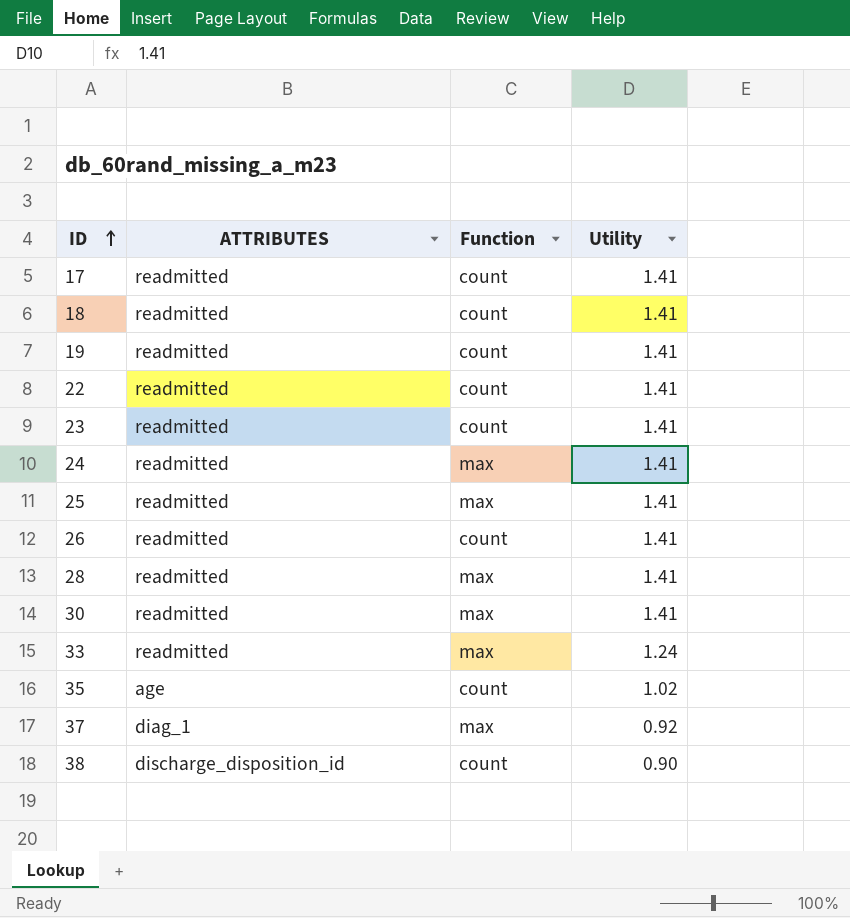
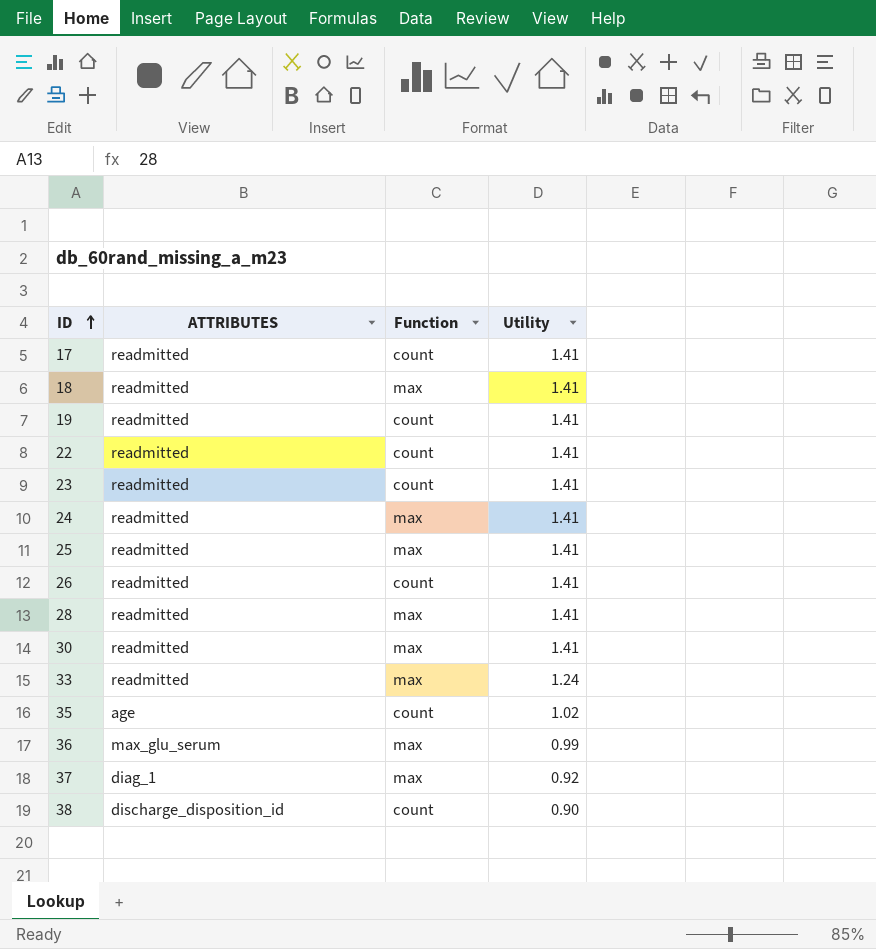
18 | Function: count -> max
row 36: none -> max_glu_serum | max | 0.99

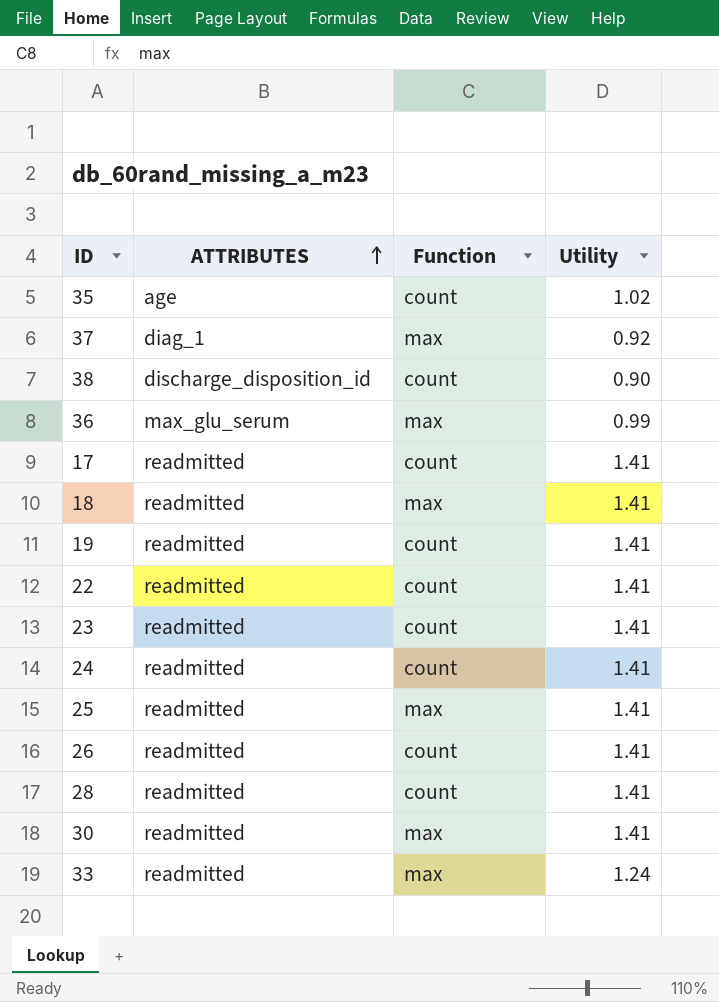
row order: ID ascending -> ATTRIBUTES ascending
24 | Function: max -> count
28 | Function: max -> count

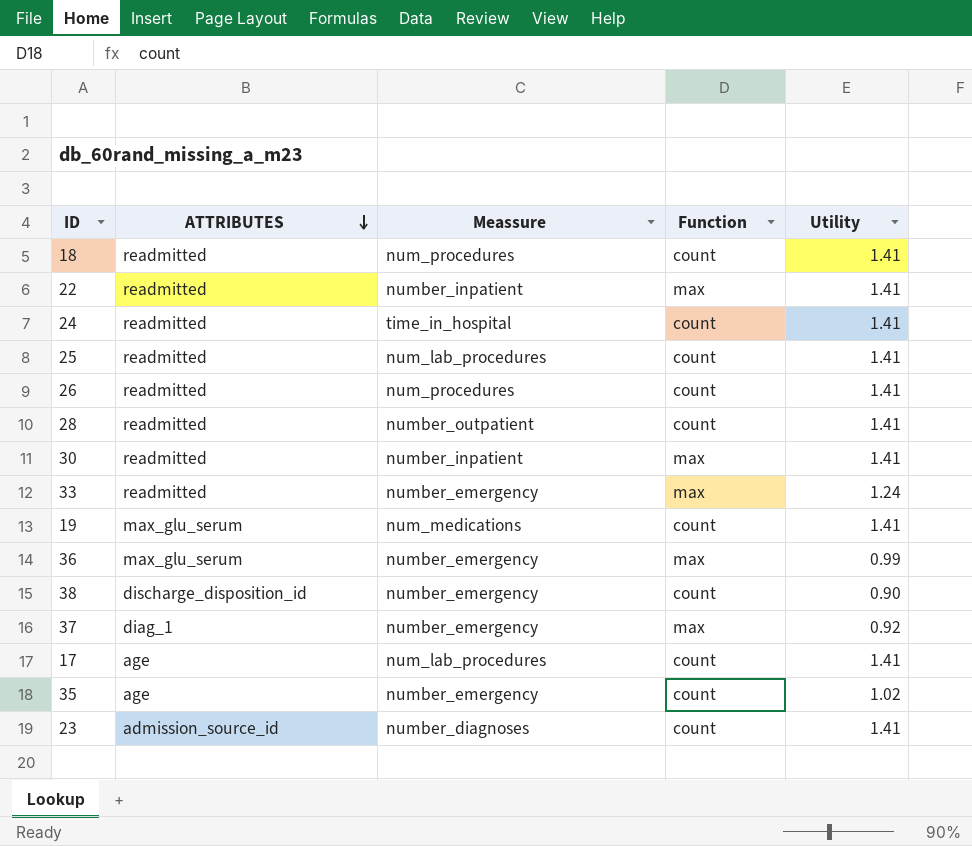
row order: ATTRIBUTES ascending -> ATTRIBUTES descending
column Meassure | position: none -> 3
18 | Function: max -> count
22 | Function: count -> max
25 | Function: max -> count
19 | ATTRIBUTES: readmitted -> max_glu_serum
17 | ATTRIBUTES: readmitted -> age
23 | ATTRIBUTES: readmitted -> admission_source_id

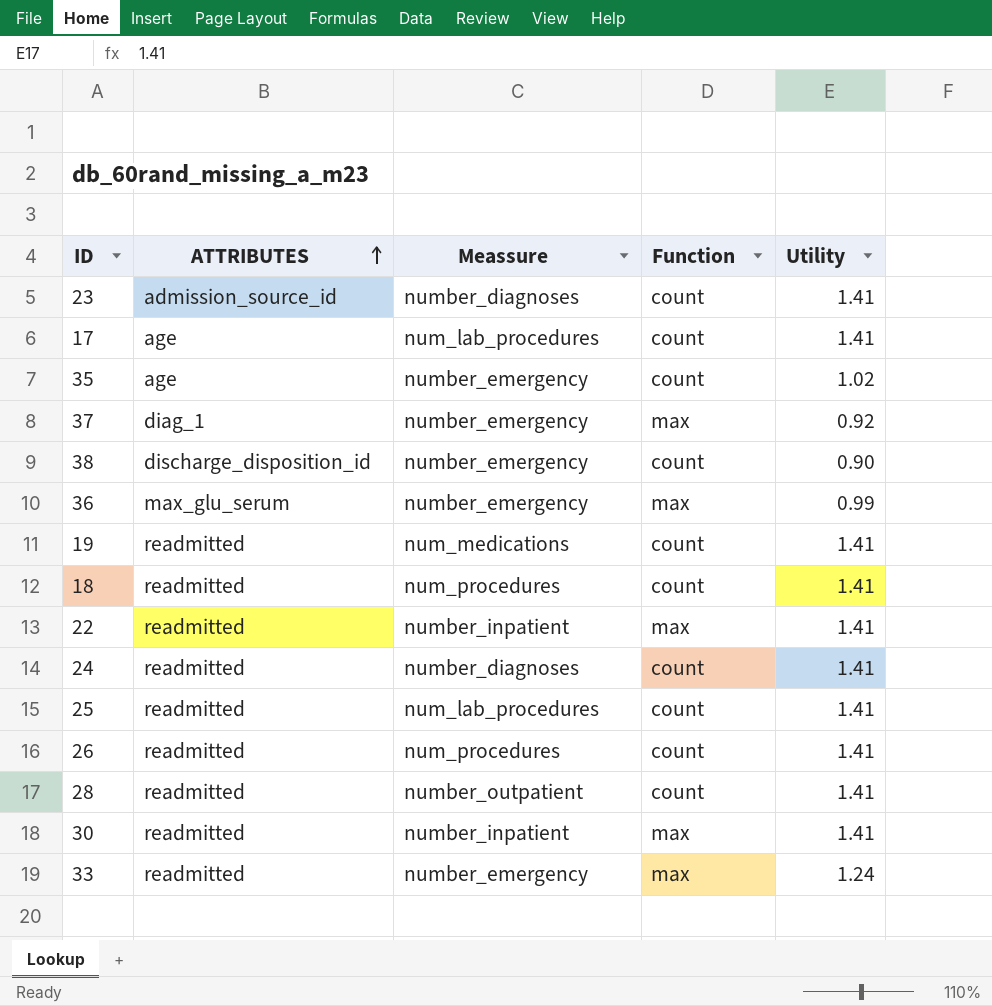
row order: ATTRIBUTES descending -> ATTRIBUTES ascending
19 | ATTRIBUTES: max_glu_serum -> readmitted
24 | Meassure: time_in_hospital -> number_diagnoses

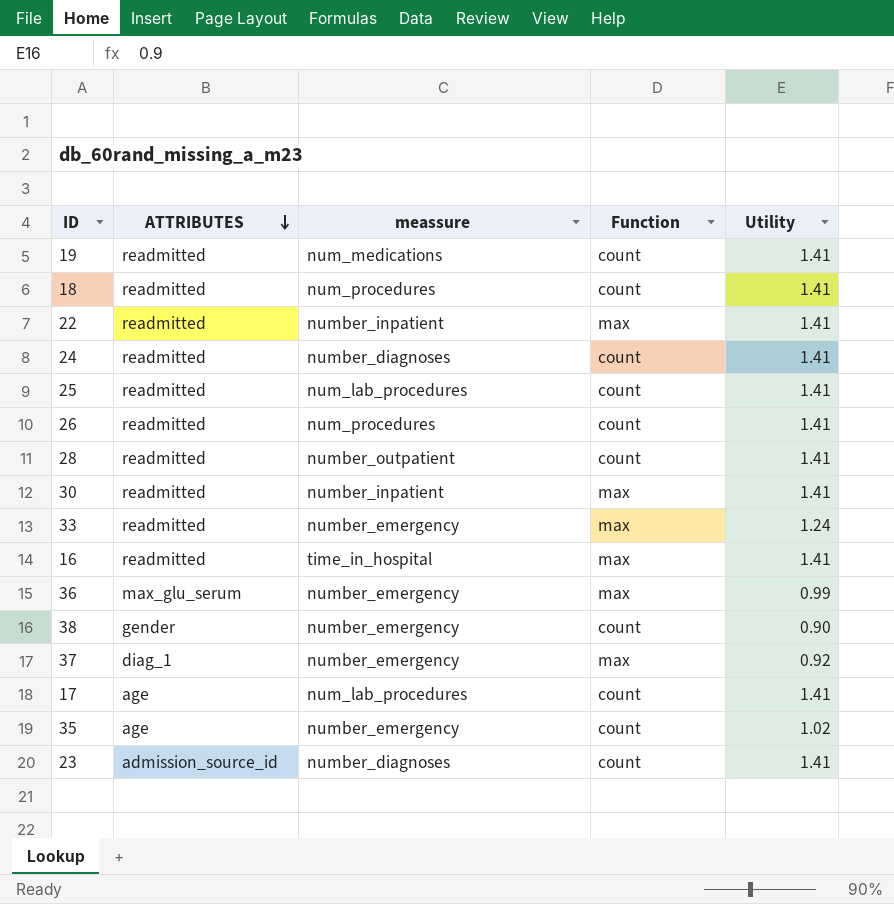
row order: ATTRIBUTES ascending -> ATTRIBUTES descending
column name: Meassure -> meassure
row 16: none -> readmitted | time_in_hospital | max | 1.41
38 | ATTRIBUTES: discharge_disposition_id -> gender

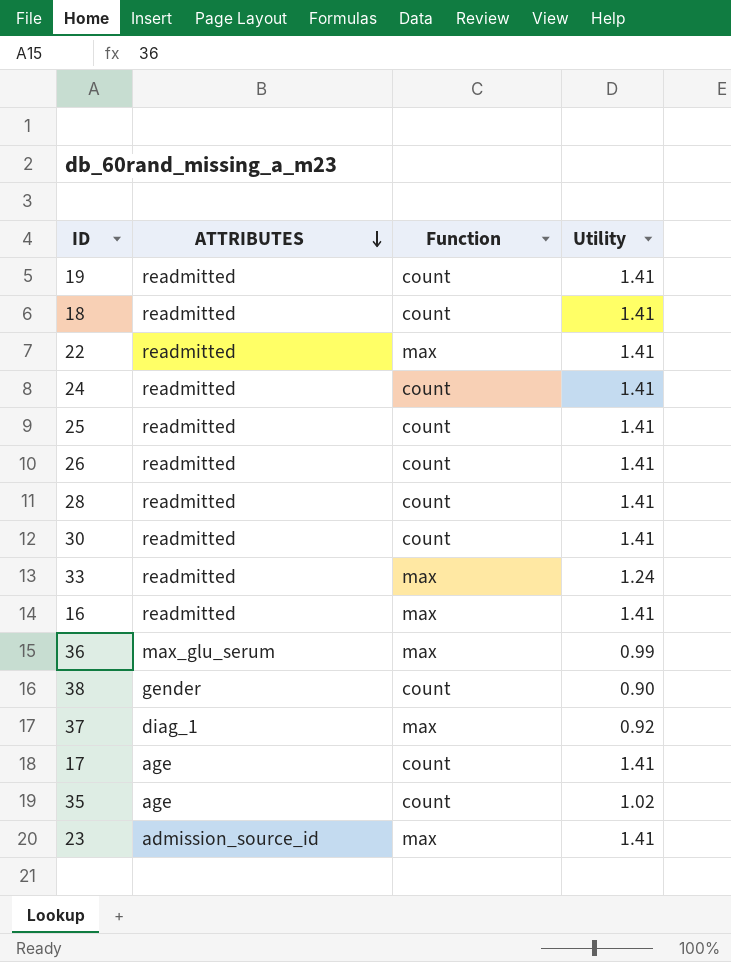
column meassure | position: 3 -> none
30 | Function: max -> count
23 | Function: count -> max

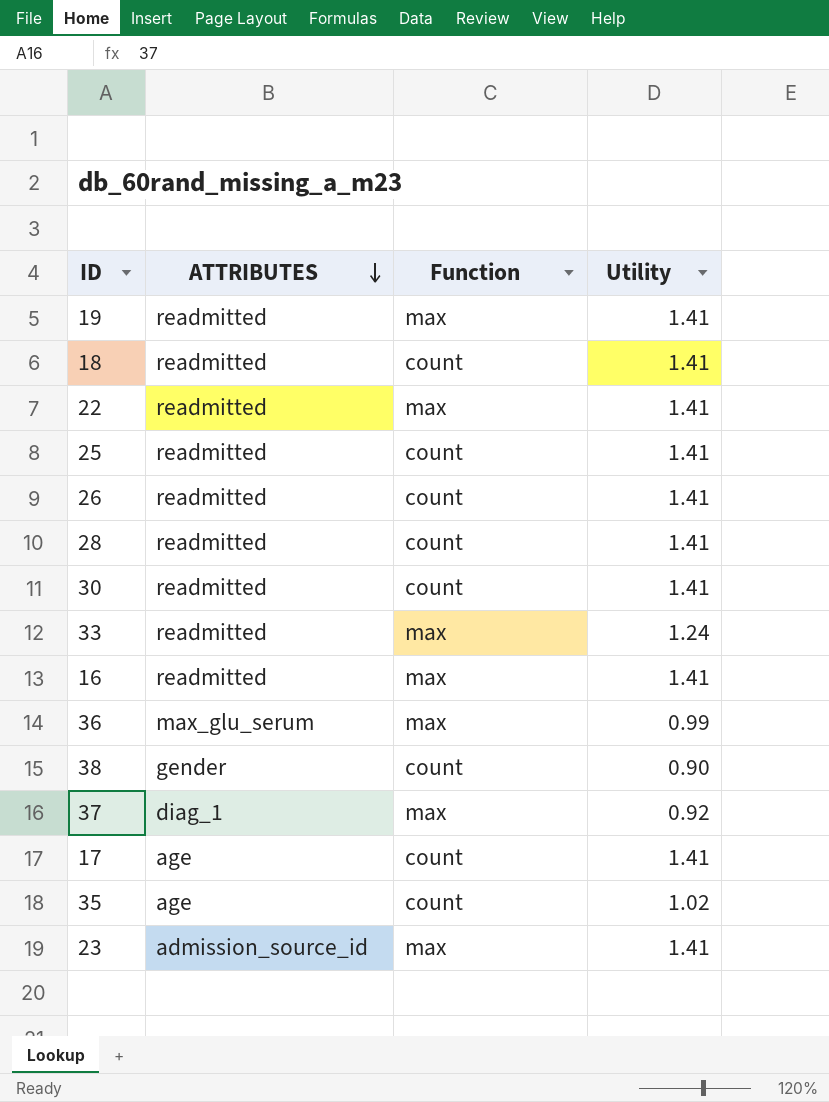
row 24: readmitted | count | 1.41 -> none
19 | Function: count -> max

